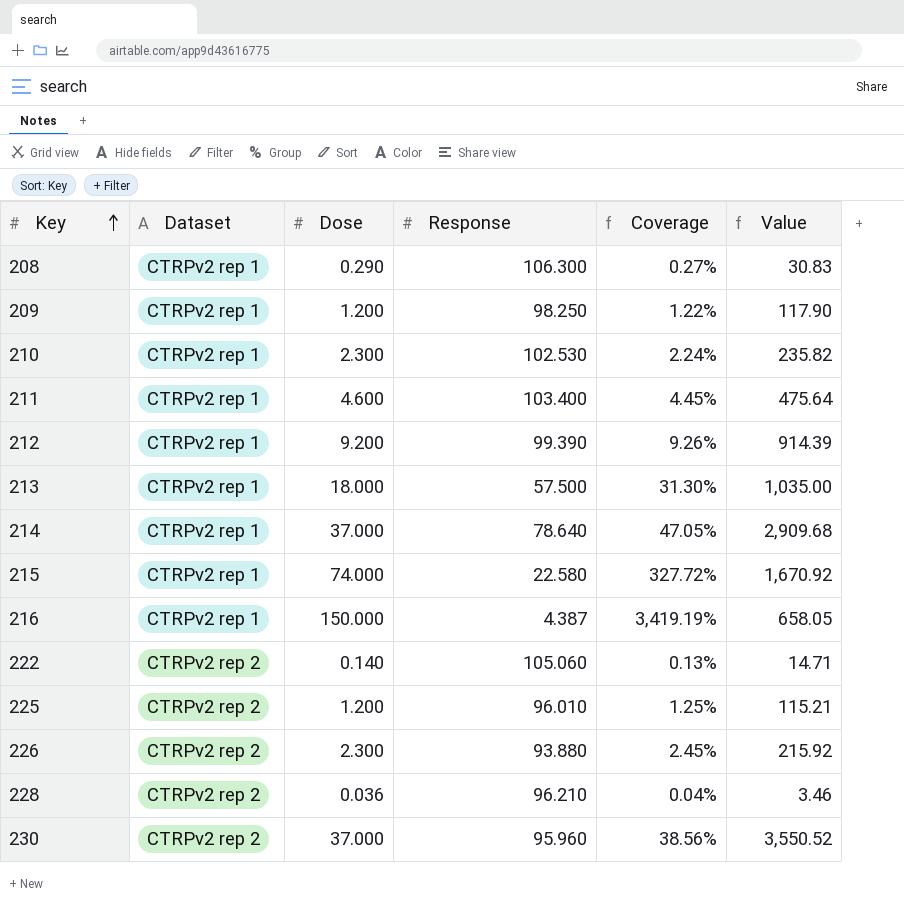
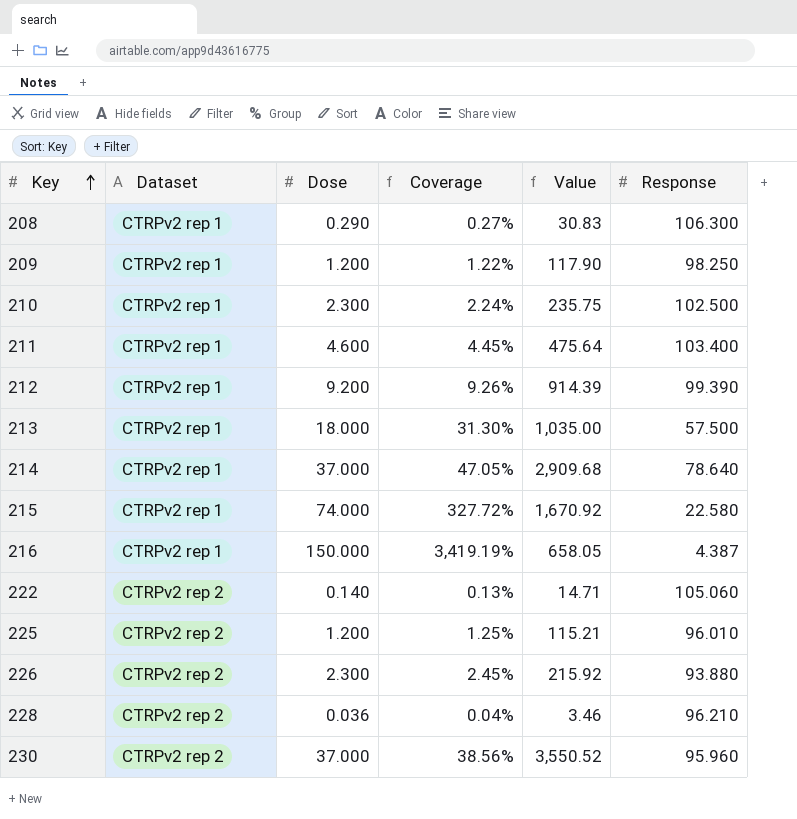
column Response | position: 4 -> 6
210 | Value: 235.82 -> 235.75
210 | Response: 102.530 -> 102.500

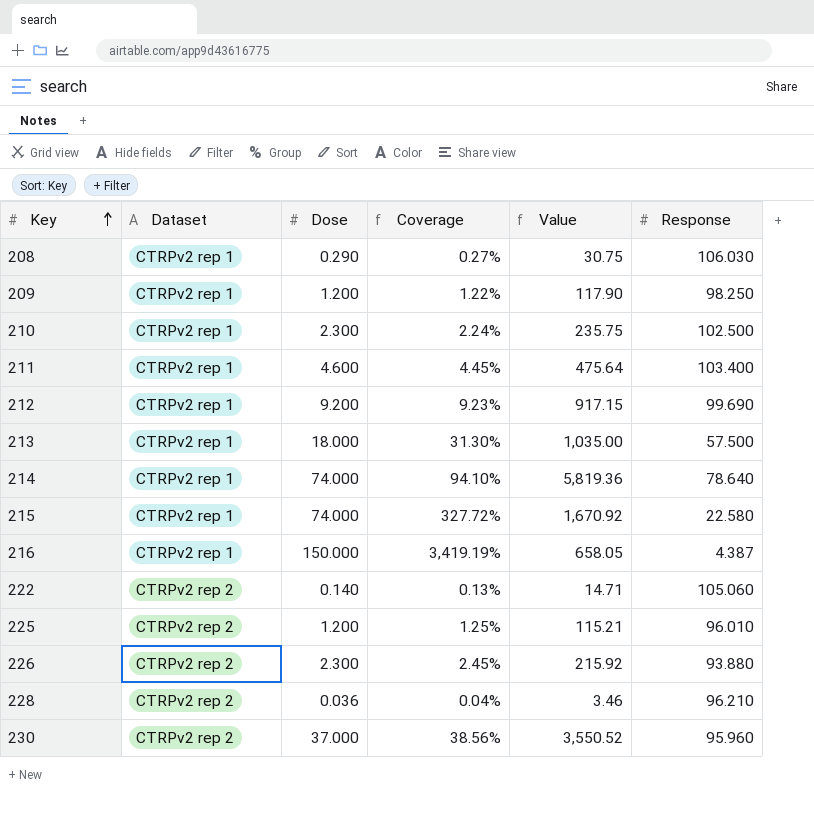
208 | Value: 30.83 -> 30.75
208 | Response: 106.300 -> 106.030
212 | Coverage: 9.26% -> 9.23%
212 | Value: 914.39 -> 917.15
212 | Response: 99.390 -> 99.690
214 | Dose: 37.000 -> 74.000
214 | Coverage: 47.05% -> 94.10%
214 | Value: 2,909.68 -> 5,819.36

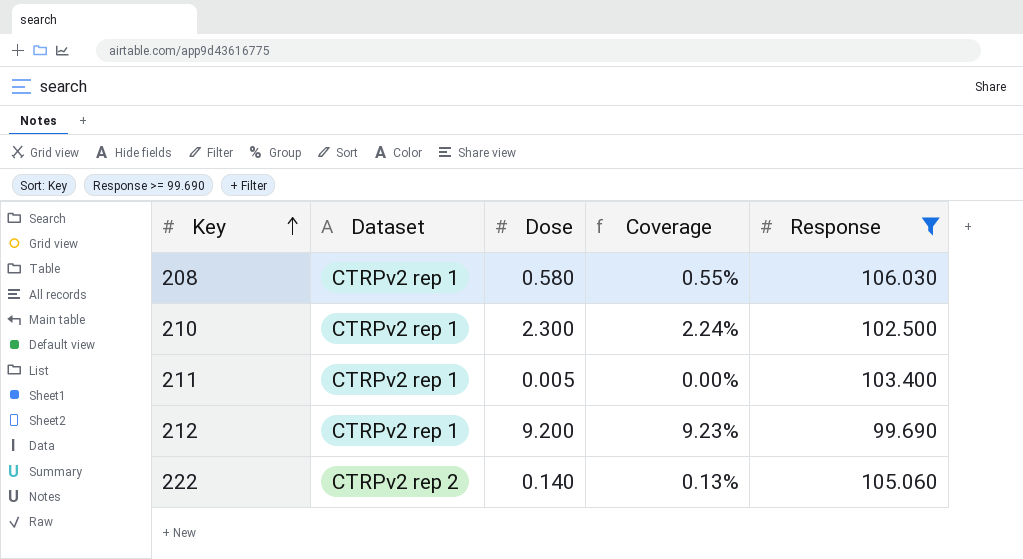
filter: none -> Response >= 99.690
column Value | formula: [Dose] * [Response] -> none
208 | Dose: 0.290 -> 0.580
208 | Coverage: 0.27% -> 0.55%
211 | Dose: 4.600 -> 0.005
211 | Coverage: 4.45% -> 0.00%

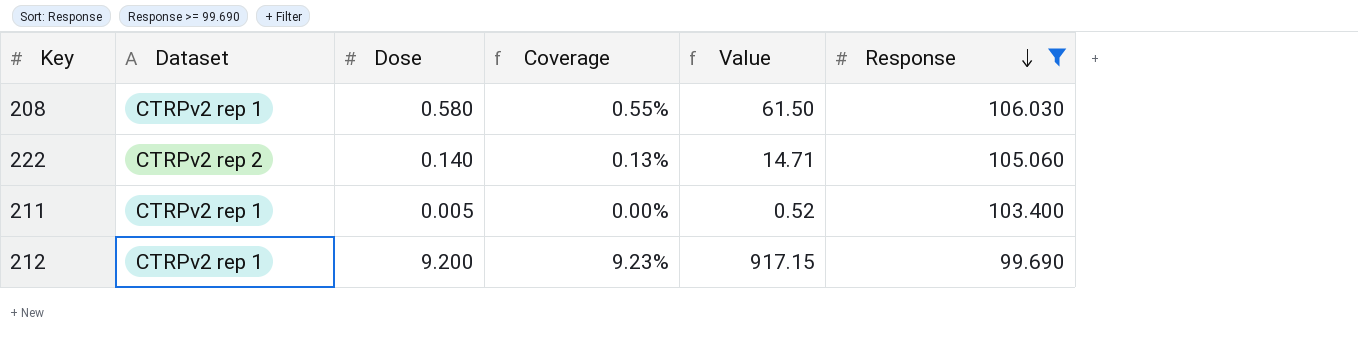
row order: Key ascending -> Response descending
column Value | formula: none -> [Dose] * [Response]
row 210: CTRPv2 rep 1 | 2.300 | 2.24% | 102.500 -> none

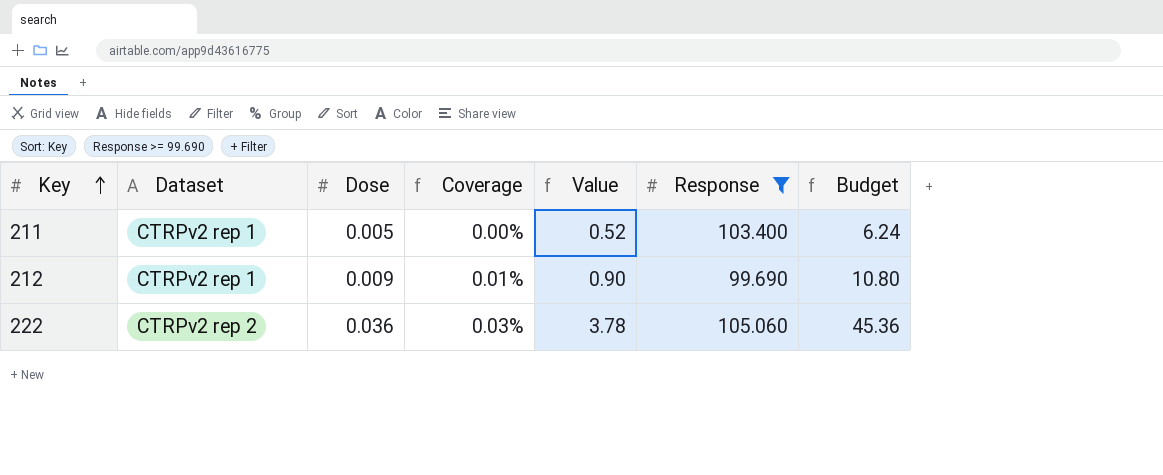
row order: Response descending -> Key ascending
column Budget | formula: none -> [Value] * 12
row 208: CTRPv2 rep 1 | 0.580 | 0.55% | 61.50 | 106.030 -> none
212 | Dose: 9.200 -> 0.009
212 | Coverage: 9.23% -> 0.01%
212 | Value: 917.15 -> 0.90
222 | Dose: 0.140 -> 0.036
222 | Coverage: 0.13% -> 0.03%
222 | Value: 14.71 -> 3.78

